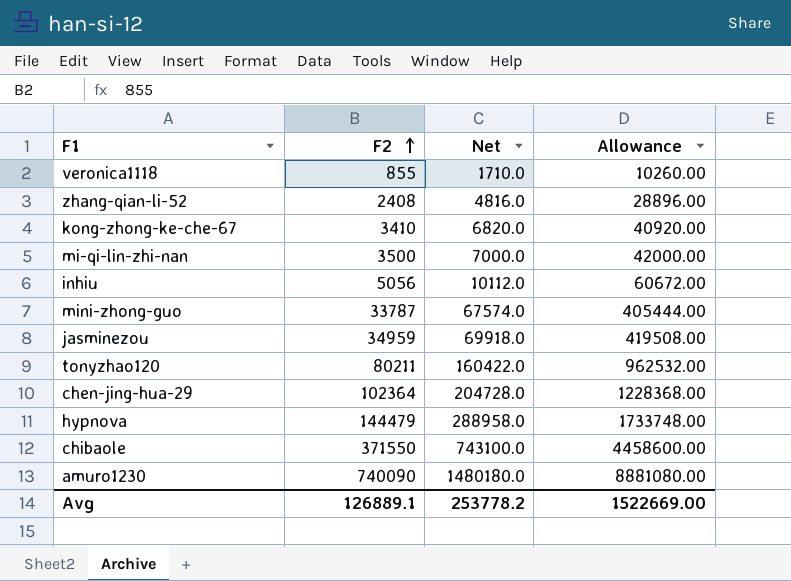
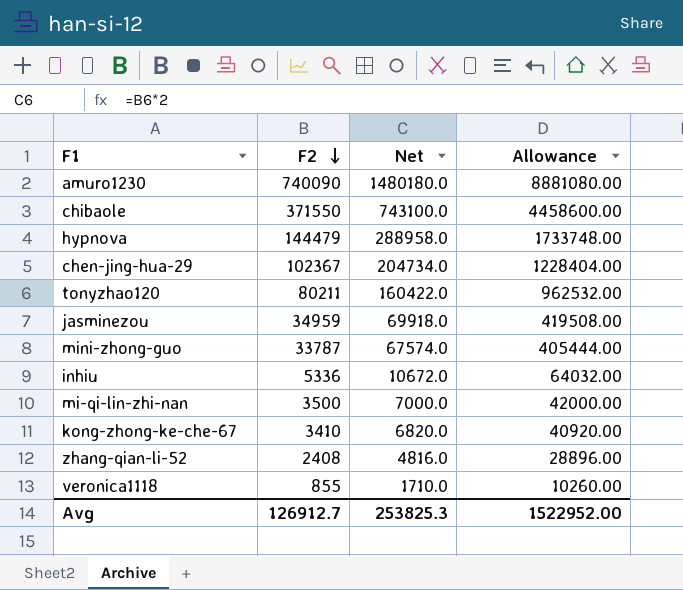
row order: F2 ascending -> F2 descending
chen-jing-hua-29 | F2: 102364 -> 102367
chen-jing-hua-29 | Net: 204728.0 -> 204734.0
chen-jing-hua-29 | Allowance: 1228368.00 -> 1228404.00
inhiu | F2: 5056 -> 5336
inhiu | Net: 10112.0 -> 10672.0
inhiu | Allowance: 60672.00 -> 64032.00
Avg | F2: 126889.1 -> 126912.7
Avg | Net: 253778.2 -> 253825.3
Avg | Allowance: 1522669.00 -> 1522952.00

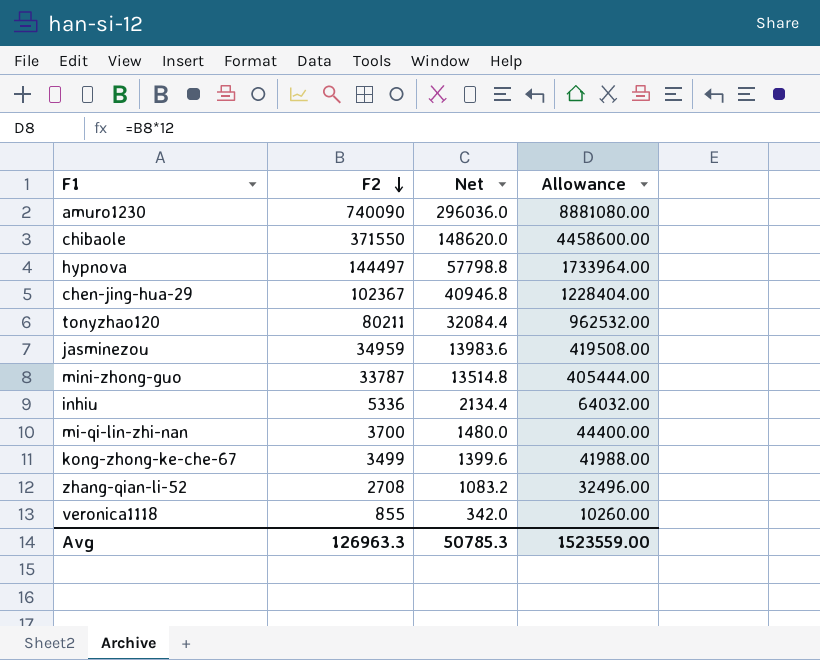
column Net | formula: [F2] * 2 -> [F2] * 0.4
hypnova | F2: 144479 -> 144497
hypnova | Allowance: 1733748.00 -> 1733964.00
mi-qi-lin-zhi-nan | F2: 3500 -> 3700
mi-qi-lin-zhi-nan | Allowance: 42000.00 -> 44400.00
kong-zhong-ke-che-67 | F2: 3410 -> 3499
kong-zhong-ke-che-67 | Allowance: 40920.00 -> 41988.00
zhang-qian-li-52 | F2: 2408 -> 2708
zhang-qian-li-52 | Allowance: 28896.00 -> 32496.00
Avg | F2: 126912.7 -> 126963.3
Avg | Net: 253825.3 -> 50785.3
Avg | Allowance: 1522952.00 -> 1523559.00

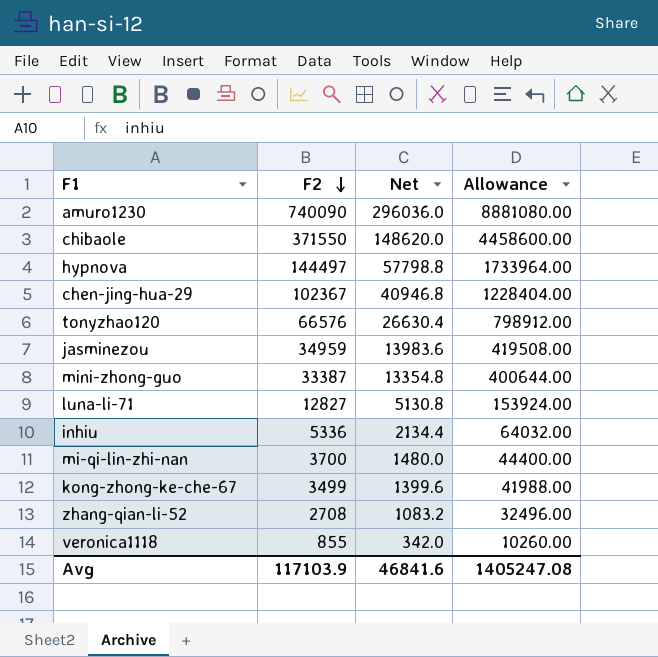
tonyzhao120 | F2: 80211 -> 66576
tonyzhao120 | Net: 32084.4 -> 26630.4
tonyzhao120 | Allowance: 962532.00 -> 798912.00
mini-zhong-guo | F2: 33787 -> 33387
mini-zhong-guo | Net: 13514.8 -> 13354.8
mini-zhong-guo | Allowance: 405444.00 -> 400644.00
row luna-li-71: none -> 12827 | 5130.8 | 153924.00
Avg | F2: 126963.3 -> 117103.9
Avg | Net: 50785.3 -> 46841.6
Avg | Allowance: 1523559.00 -> 1405247.08

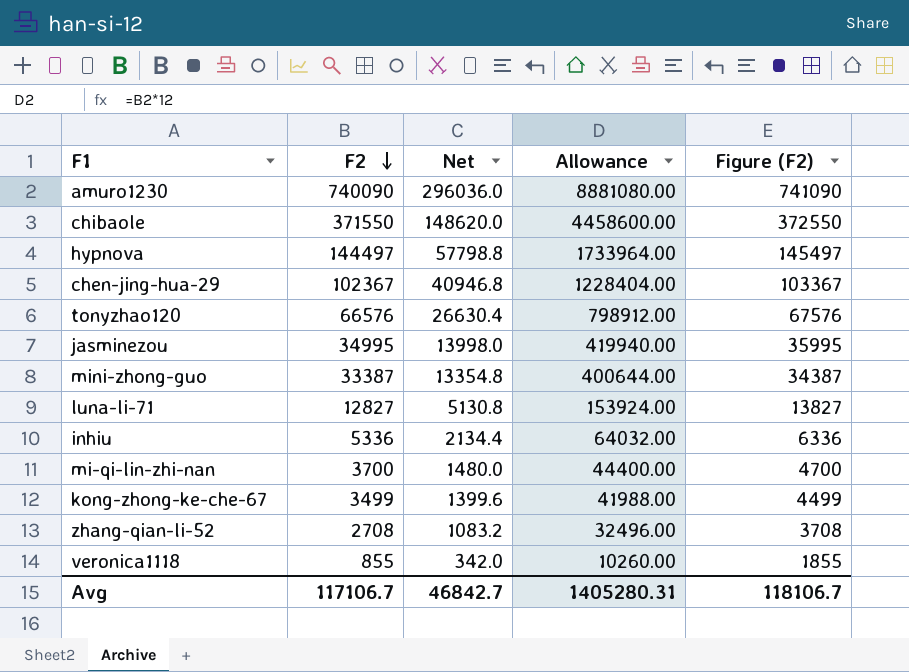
column Figure (F2) | formula: none -> [F2] + 1000
jasminezou | F2: 34959 -> 34995
jasminezou | Net: 13983.6 -> 13998.0
jasminezou | Allowance: 419508.00 -> 419940.00
Avg | F2: 117103.9 -> 117106.7
Avg | Net: 46841.6 -> 46842.7
Avg | Allowance: 1405247.08 -> 1405280.31

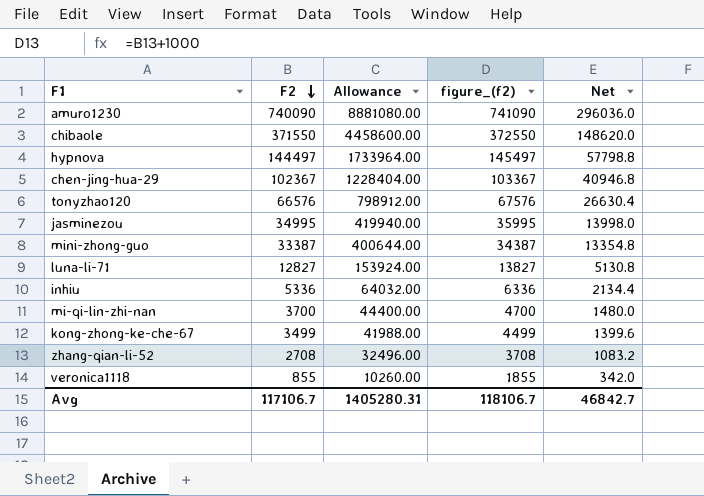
column name: Figure (F2) -> figure_(f2)
column Net | position: 3 -> 5

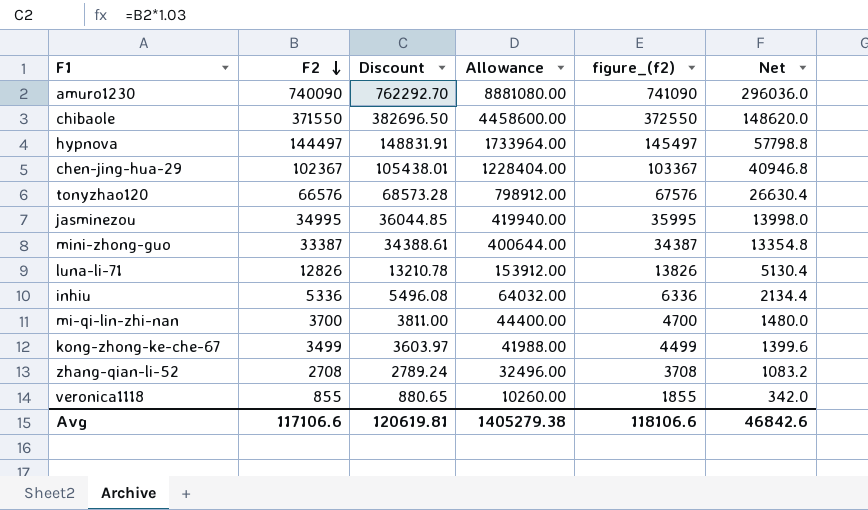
column Discount | formula: none -> [F2] * 1.03
luna-li-71 | F2: 12827 -> 12826
luna-li-71 | Allowance: 153924.00 -> 153912.00
luna-li-71 | figure_(f2): 13827 -> 13826
luna-li-71 | Net: 5130.8 -> 5130.4
Avg | F2: 117106.7 -> 117106.6
Avg | Allowance: 1405280.31 -> 1405279.38
Avg | figure_(f2): 118106.7 -> 118106.6
Avg | Net: 46842.7 -> 46842.6

